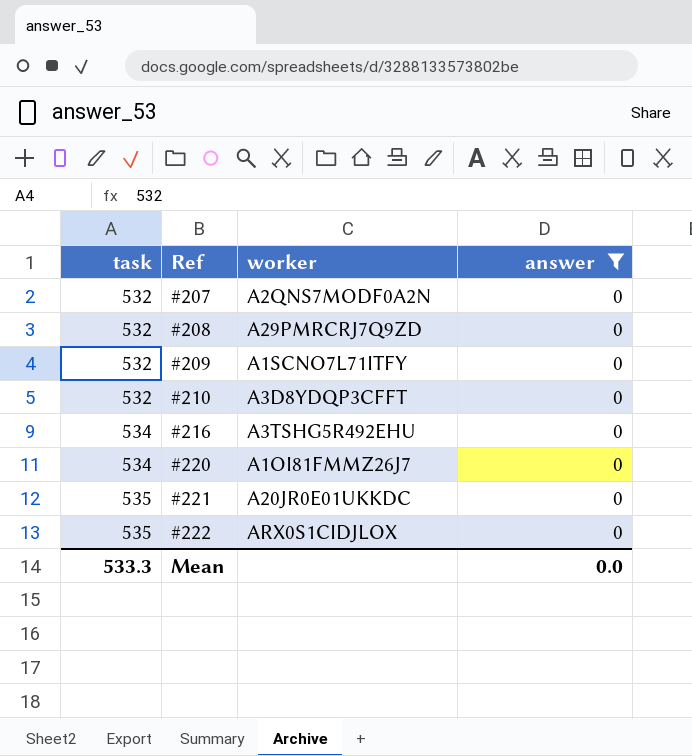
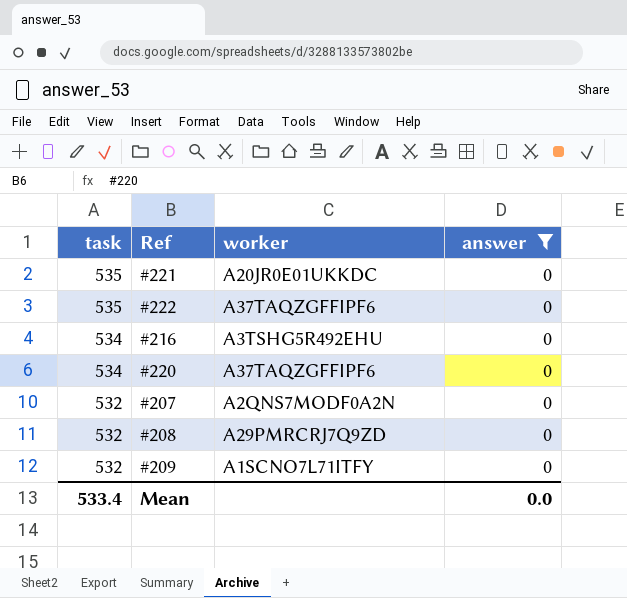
row order: task ascending -> task descending
row #210: 532 | A3D8YDQP3CFFT | 0 -> none
#222 | worker: ARX0S1CIDJLOX -> A37TAQZGFFIPF6
#220 | worker: A1OI81FMMZ26J7 -> A37TAQZGFFIPF6
Mean | task: 533.3 -> 533.4

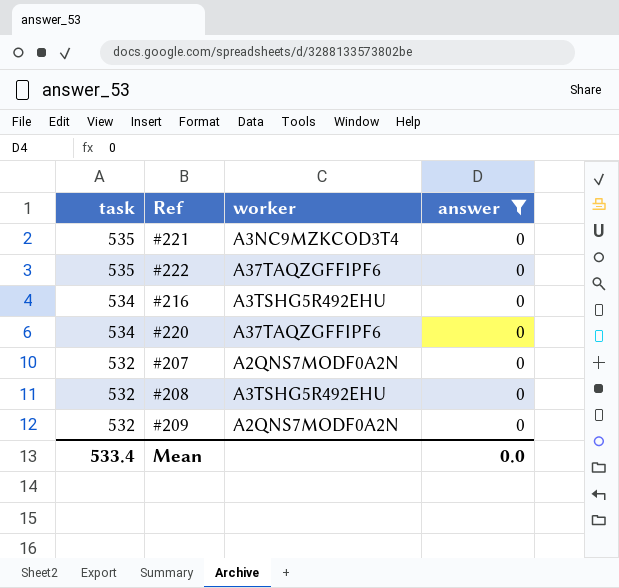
#221 | worker: A20JR0E01UKKDC -> A3NC9MZKCOD3T4
#208 | worker: A29PMRCRJ7Q9ZD -> A3TSHG5R492EHU
#209 | worker: A1SCNO7L71ITFY -> A2QNS7MODF0A2N

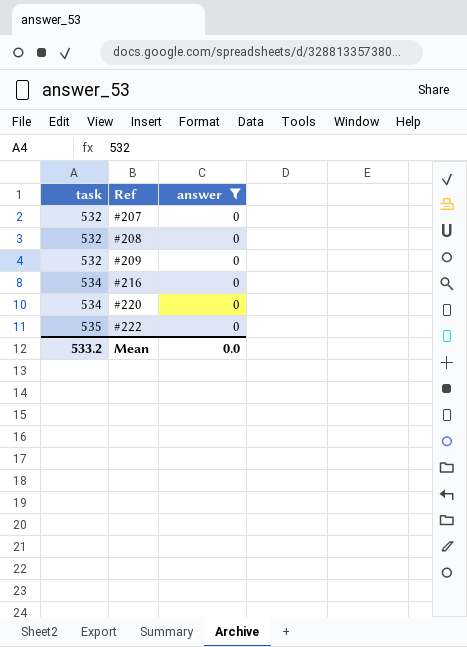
row order: task descending -> task ascending
column worker | position: 3 -> none
row #221: 535 | A3NC9MZKCOD3T4 | 0 -> none
Mean | task: 533.4 -> 533.2

